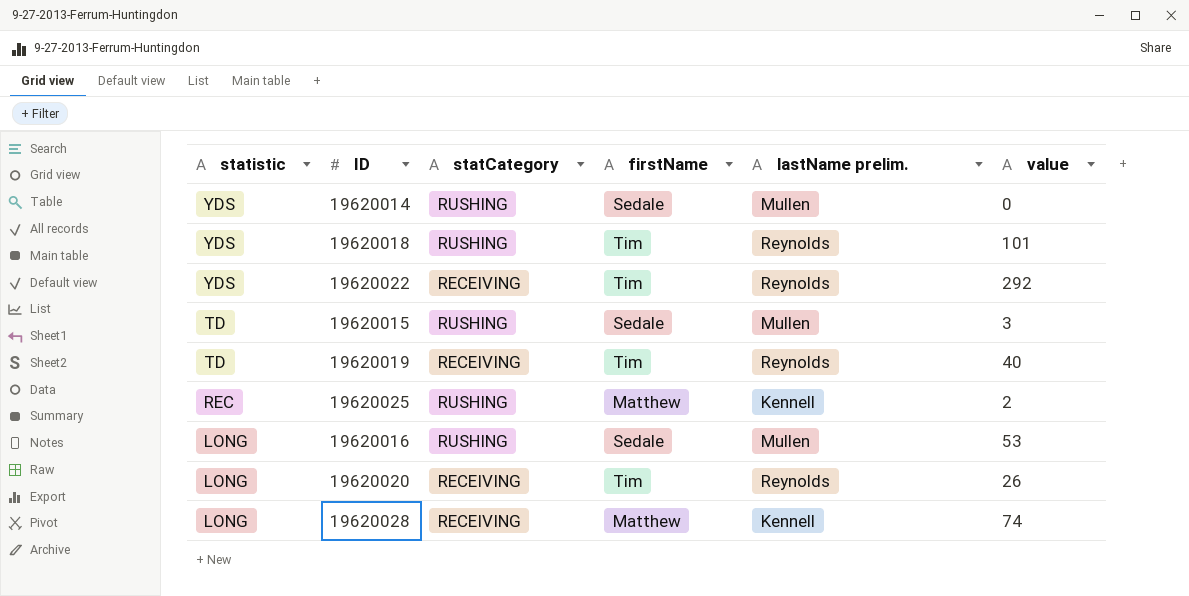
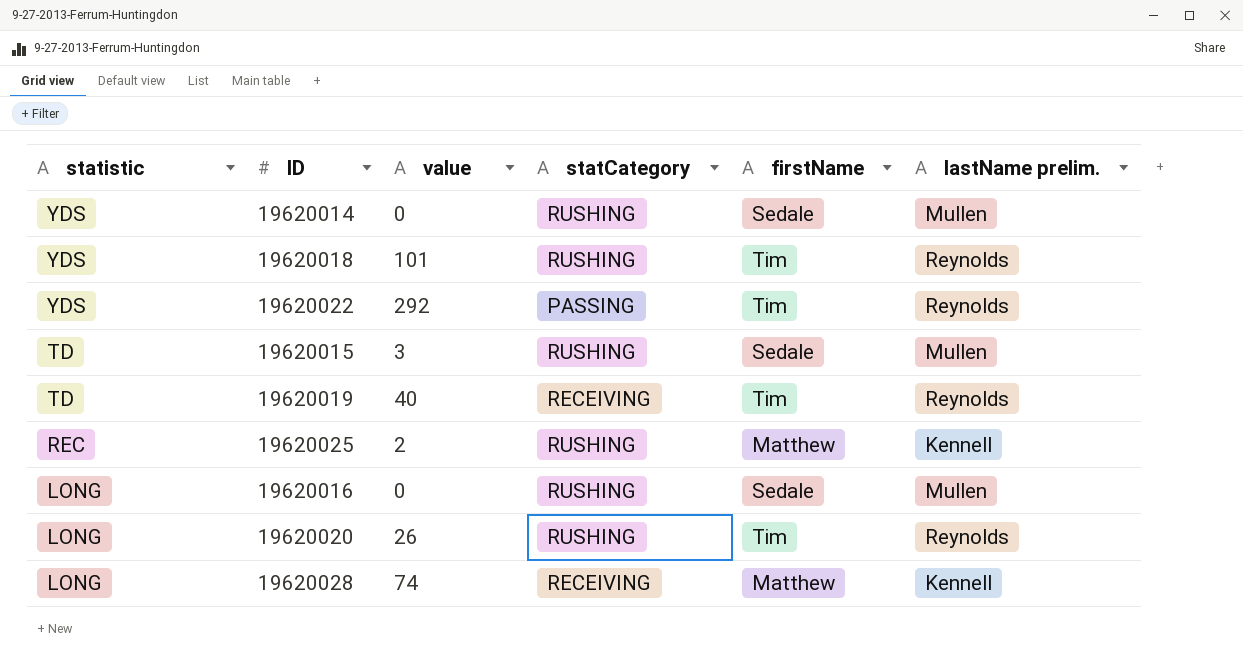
column value | position: 6 -> 3
19620022 | statCategory: RECEIVING -> PASSING
19620016 | value: 53 -> 0
19620020 | statCategory: RECEIVING -> RUSHING

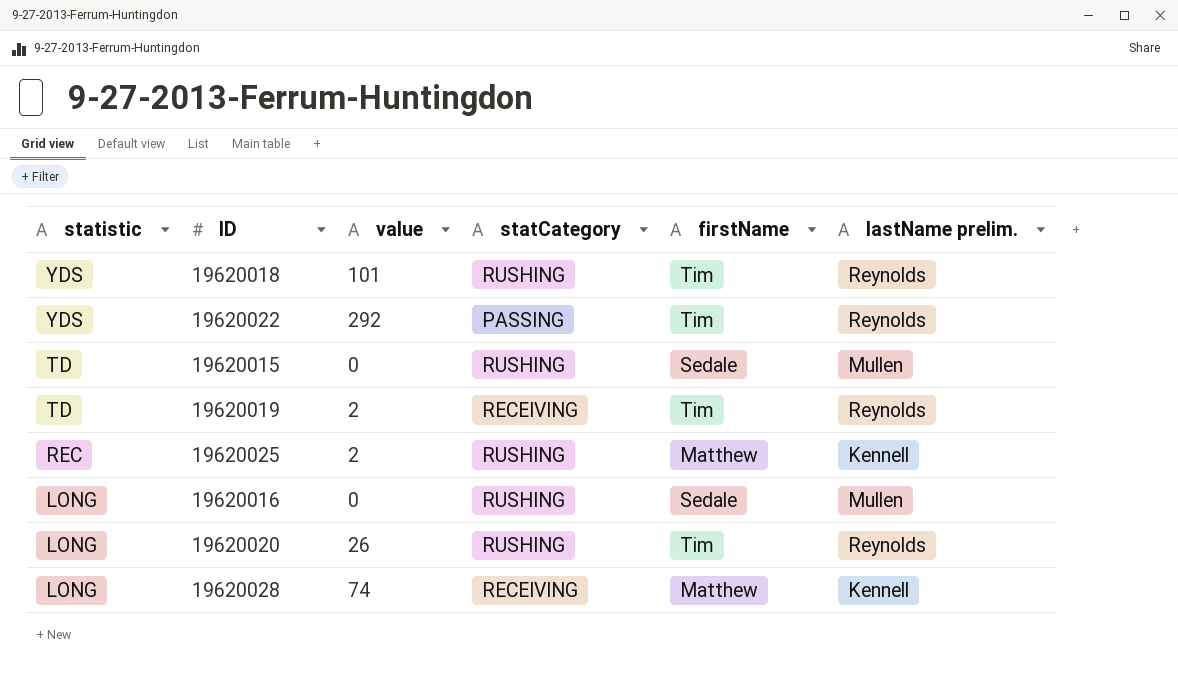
row 19620014: YDS | 0 | RUSHING | Sedale | Mullen -> none
19620015 | value: 3 -> 0
19620019 | value: 40 -> 2

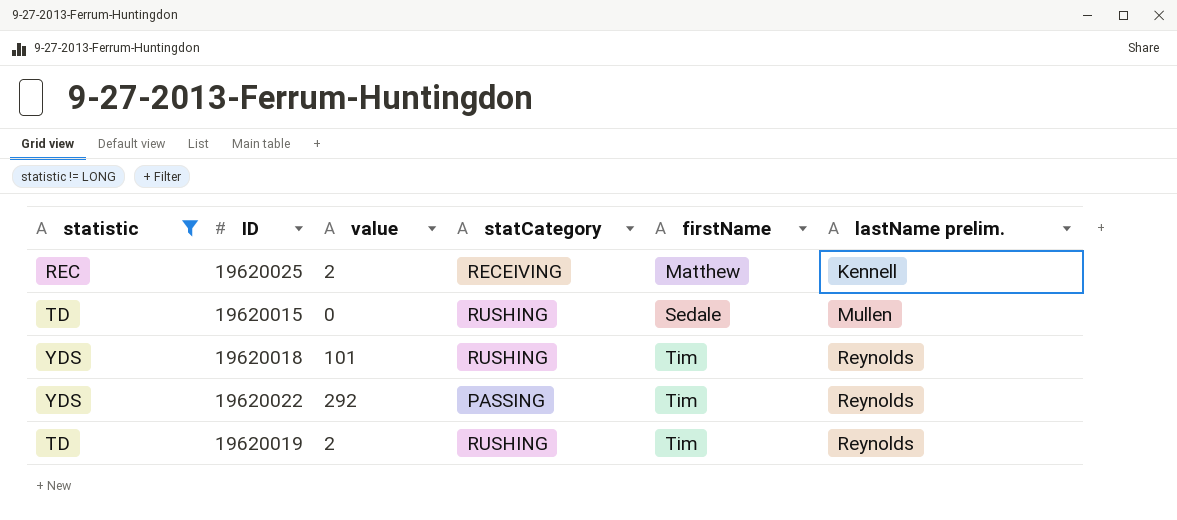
filter: none -> statistic != LONG
row order: statistic descending -> firstName ascending
19620025 | statCategory: RUSHING -> RECEIVING
19620019 | statCategory: RECEIVING -> RUSHING

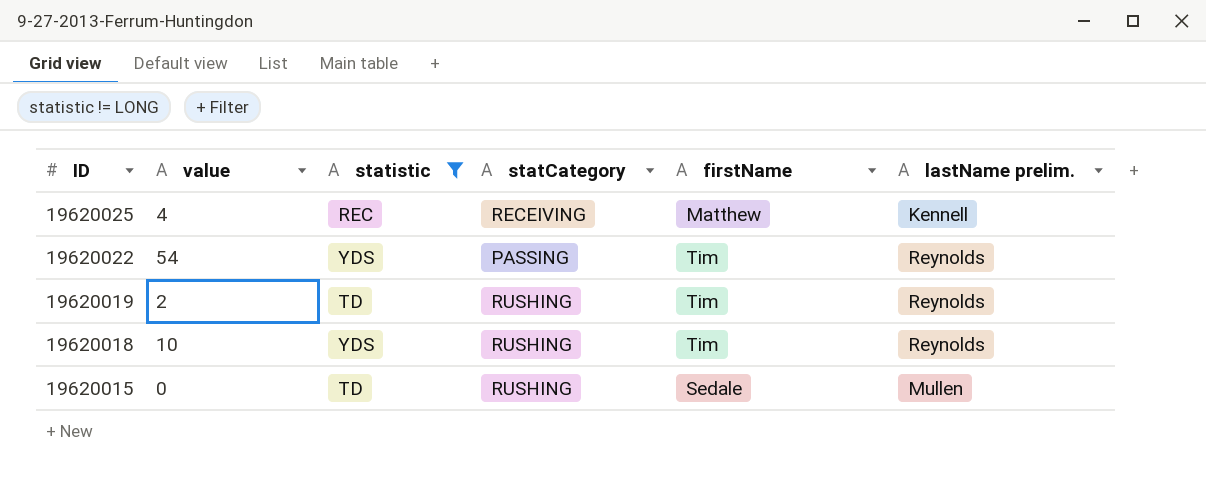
row order: firstName ascending -> ID descending
column statistic | position: 1 -> 3
19620025 | value: 2 -> 4
19620022 | value: 292 -> 54
19620018 | value: 101 -> 10

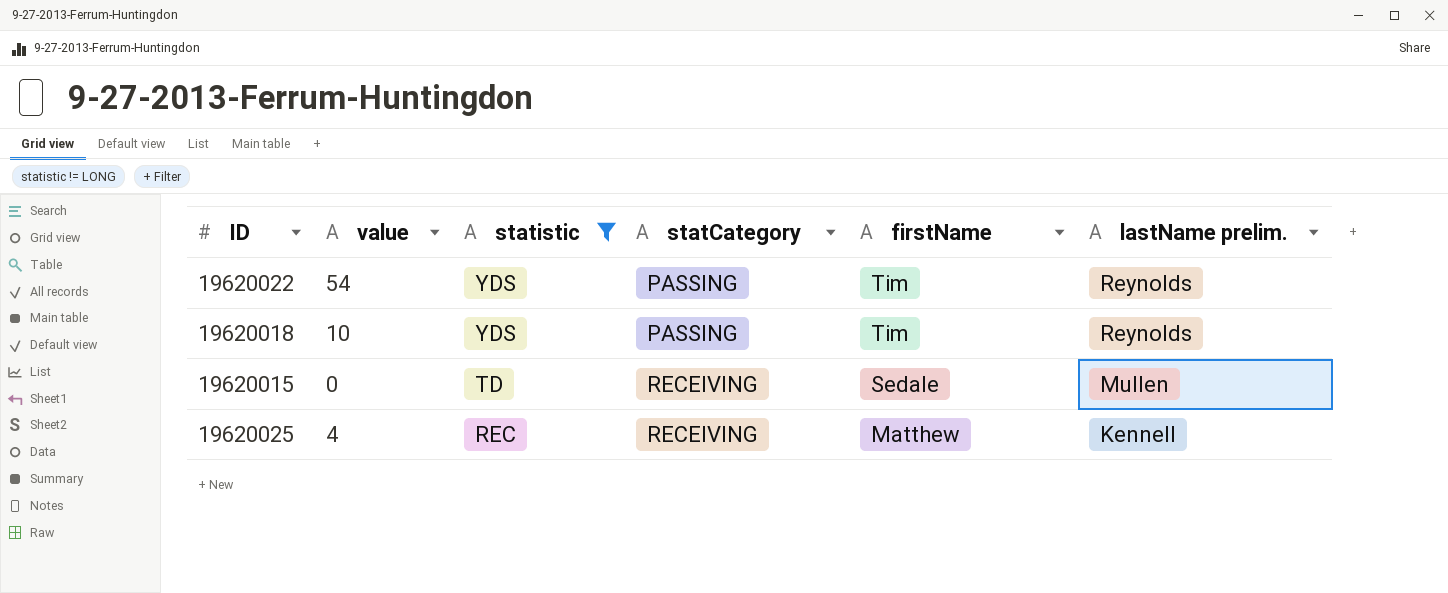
row order: ID descending -> statistic descending
row 19620019: 2 | TD | RUSHING | Tim | Reynolds -> none
19620018 | statCategory: RUSHING -> PASSING
19620015 | statCategory: RUSHING -> RECEIVING

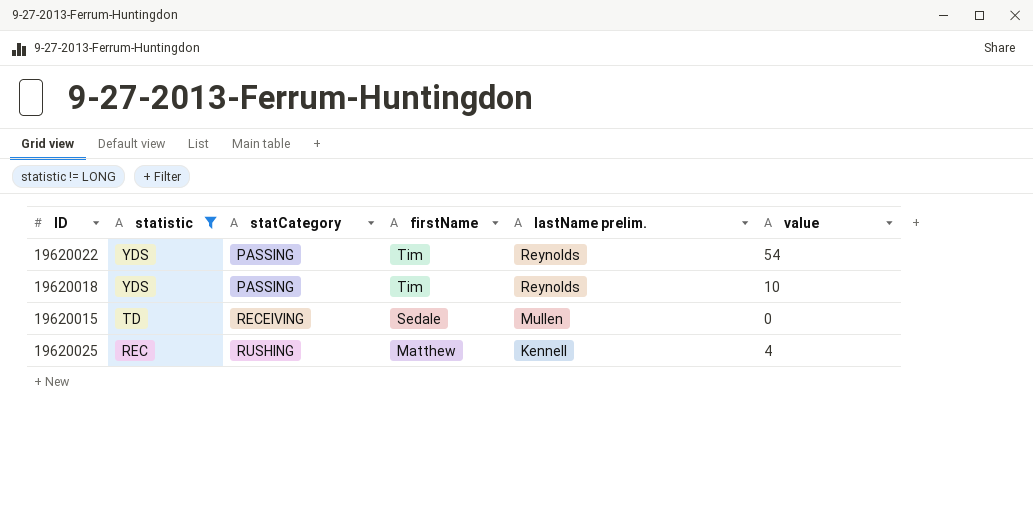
column value | position: 2 -> 6
19620025 | statCategory: RECEIVING -> RUSHING

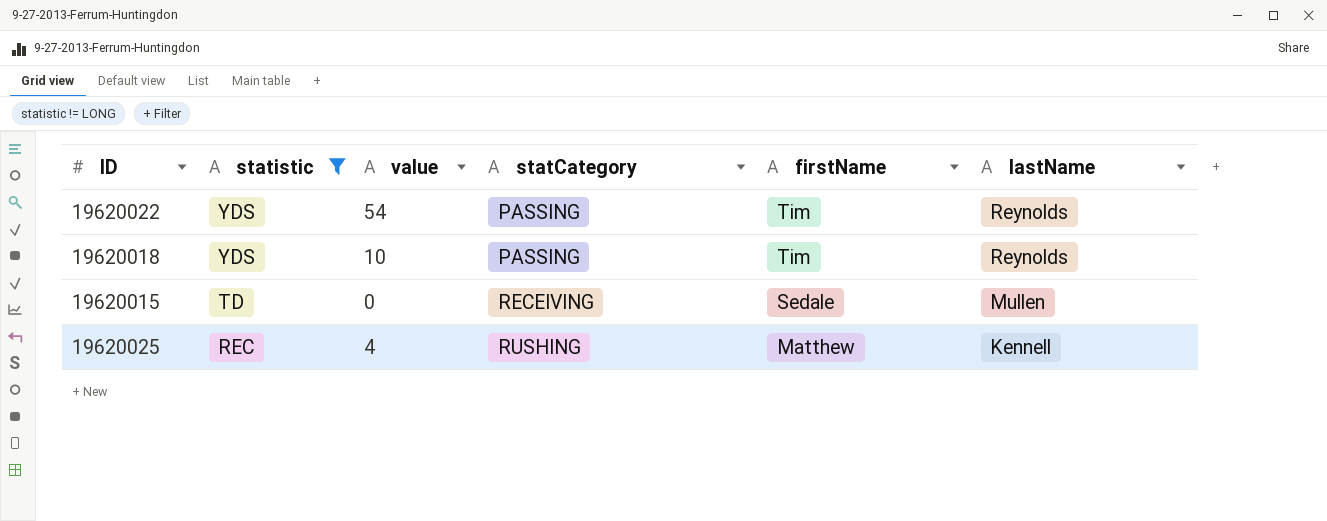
column value | position: 6 -> 3
column name: lastName prelim. -> lastName

